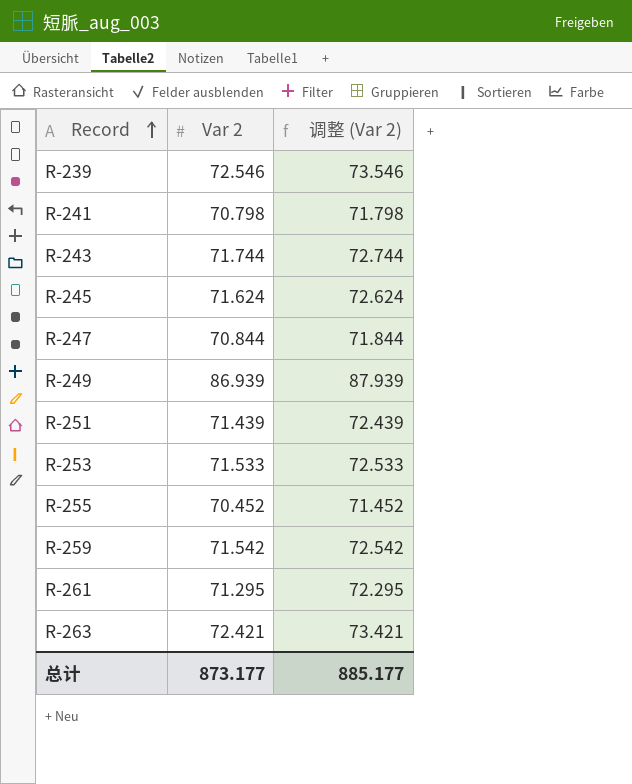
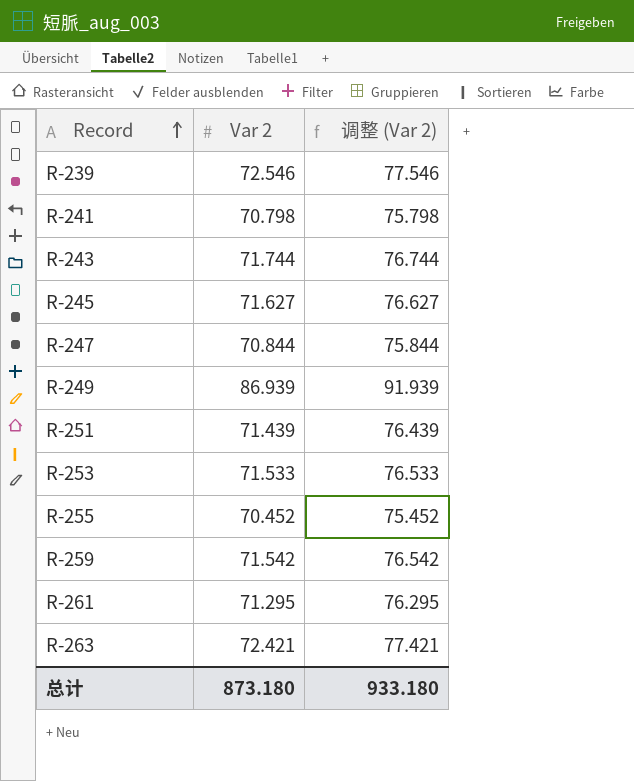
column 调整 (Var 2) | formula: [Var 2] + 1 -> [Var 2] + 5
R-245 | Var 2: 71.624 -> 71.627
总计 | Var 2: 873.177 -> 873.180
总计 | 调整 (Var 2): 885.177 -> 933.180

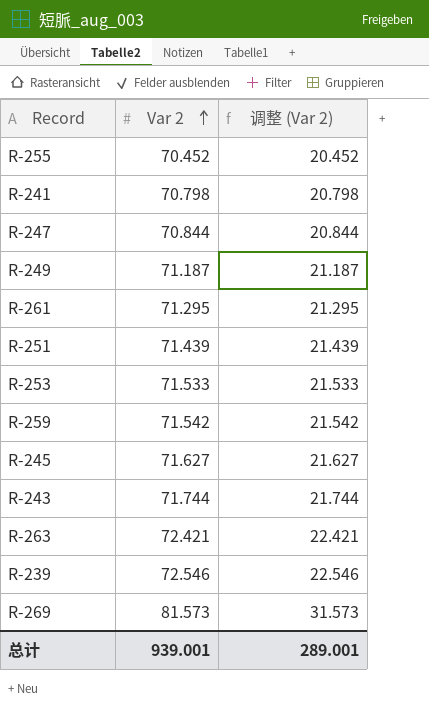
row order: Record ascending -> Var 2 ascending
column 调整 (Var 2) | formula: [Var 2] + 5 -> [Var 2] - 50
R-249 | Var 2: 86.939 -> 71.187
row R-269: none -> 81.573 | 31.573
总计 | Var 2: 873.180 -> 939.001
总计 | 调整 (Var 2): 933.180 -> 289.001

